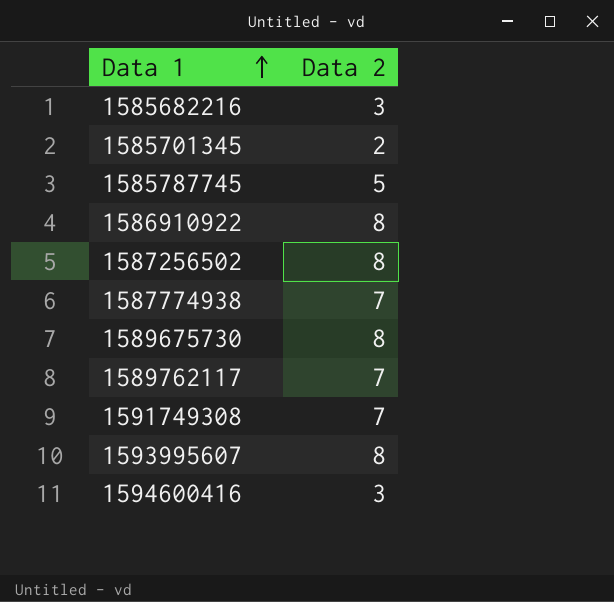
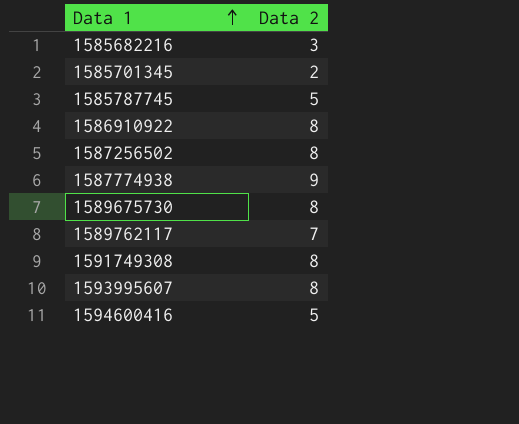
1587774938 | Data 2: 7 -> 9
1591749308 | Data 2: 7 -> 8
1594600416 | Data 2: 3 -> 5

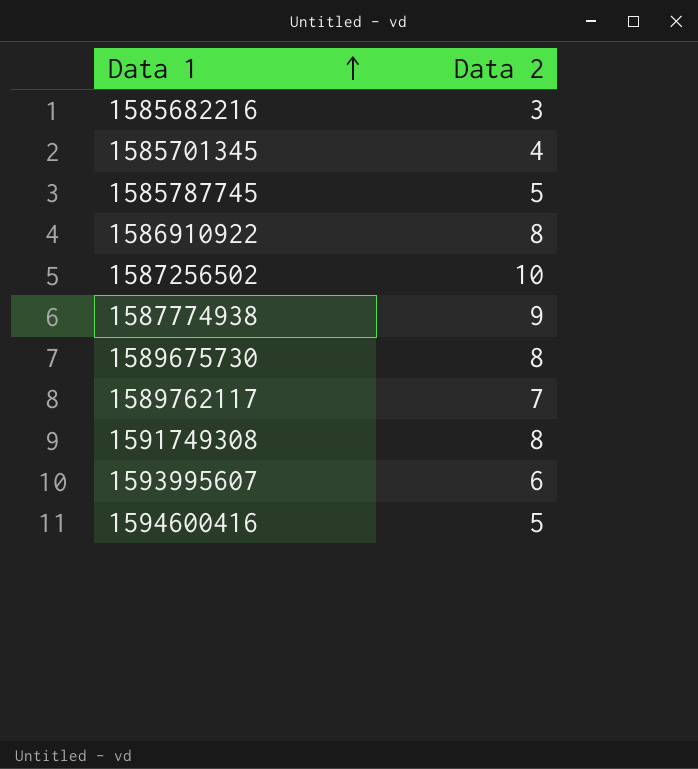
1585701345 | Data 2: 2 -> 4
1587256502 | Data 2: 8 -> 10
1593995607 | Data 2: 8 -> 6

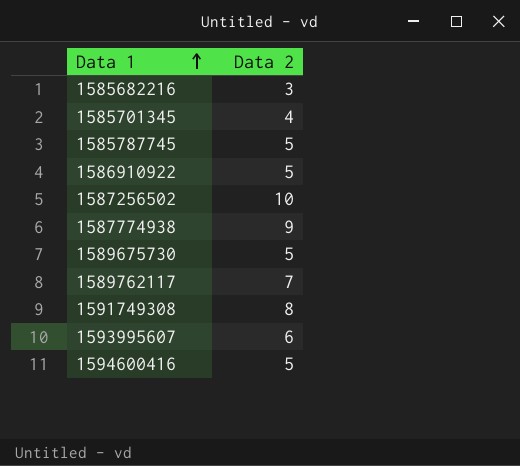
1586910922 | Data 2: 8 -> 5
1589675730 | Data 2: 8 -> 5

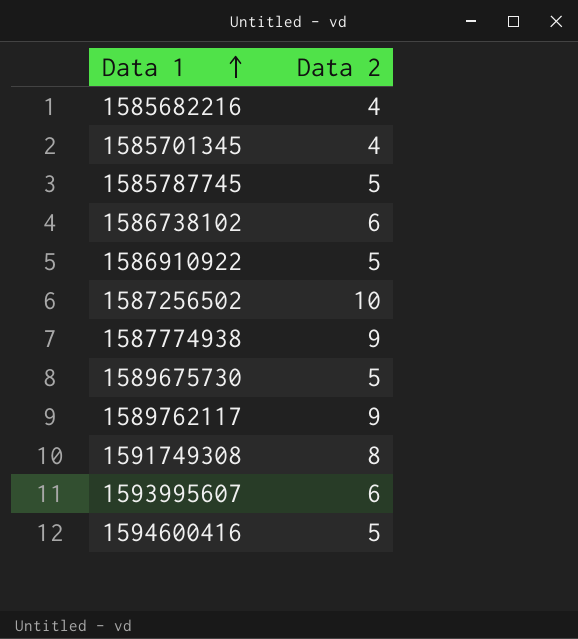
1585682216 | Data 2: 3 -> 4
row 1586738102: none -> 6
1589762117 | Data 2: 7 -> 9

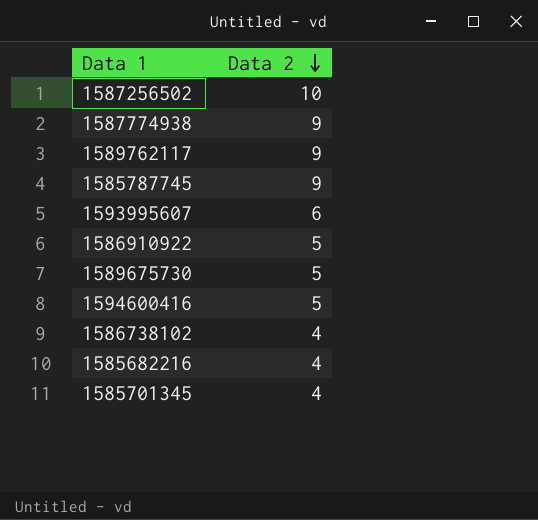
row order: Data 1 ascending -> Data 2 descending
row 1591749308: 8 -> none
1585787745 | Data 2: 5 -> 9
1586738102 | Data 2: 6 -> 4

